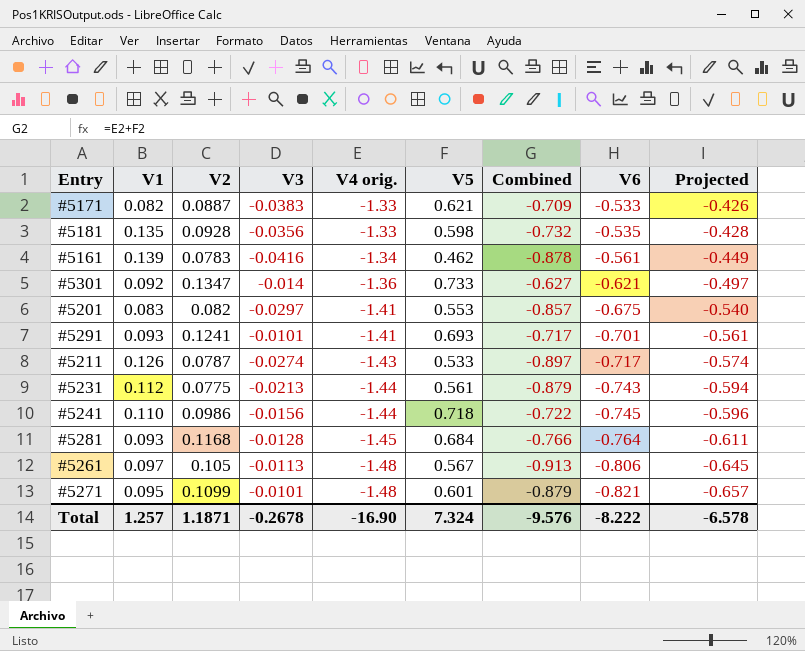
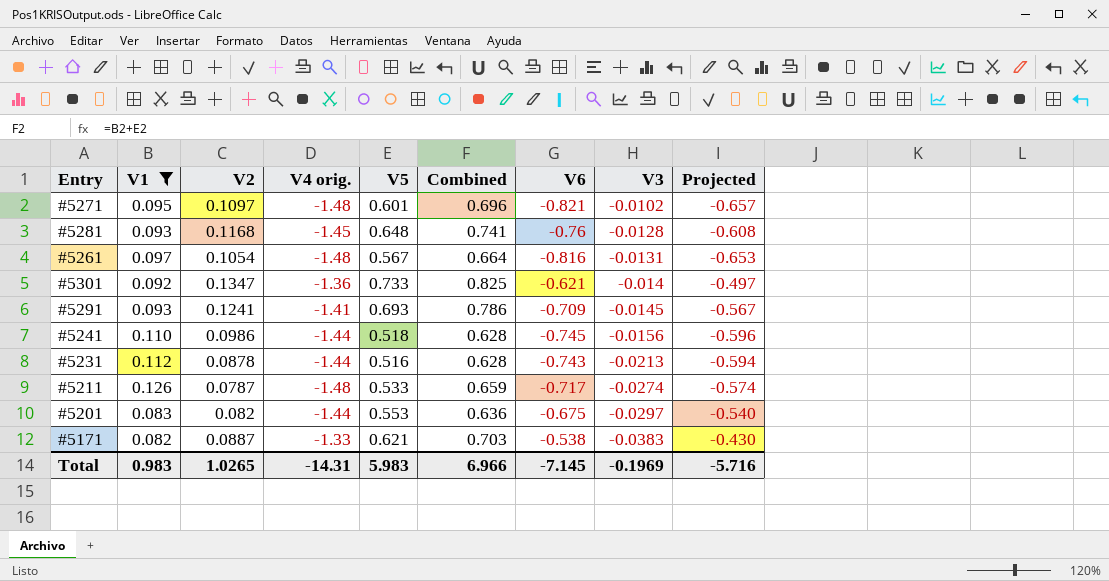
filter: none -> V1 <= 0.126
row order: V4 orig. descending -> V3 descending
column Combined | formula: [V4 orig.] + [V5] -> [V1] + [V5]
column V3 | position: 4 -> 8
#5271 | V2: 0.1099 -> 0.1097
#5271 | V3: -0.0101 -> -0.0102
#5281 | V5: 0.684 -> 0.648
#5281 | V6: -0.764 -> -0.76
#5281 | Projected: -0.611 -> -0.608
#5261 | V2: 0.105 -> 0.1054
#5261 | V6: -0.806 -> -0.816
#5261 | V3: -0.0113 -> -0.0131
#5261 | Projected: -0.645 -> -0.653
#5291 | V6: -0.701 -> -0.709
#5291 | V3: -0.0101 -> -0.0145
#5291 | Projected: -0.561 -> -0.567
#5241 | V5: 0.718 -> 0.518
#5231 | V2: 0.0775 -> 0.0878
#5231 | V5: 0.561 -> 0.516
#5211 | V4 orig.: -1.43 -> -1.48
#5201 | V4 orig.: -1.41 -> -1.44
#5171 | V6: -0.533 -> -0.538
#5171 | Projected: -0.426 -> -0.430
Total | V1: 1.257 -> 0.983
Total | V2: 1.1871 -> 1.0265
Total | V4 orig.: -16.90 -> -14.31
Total | V5: 7.324 -> 5.983
Total | Combined: -9.576 -> 6.966
Total | V6: -8.222 -> -7.145
Total | V3: -0.2678 -> -0.1969
Total | Projected: -6.578 -> -5.716

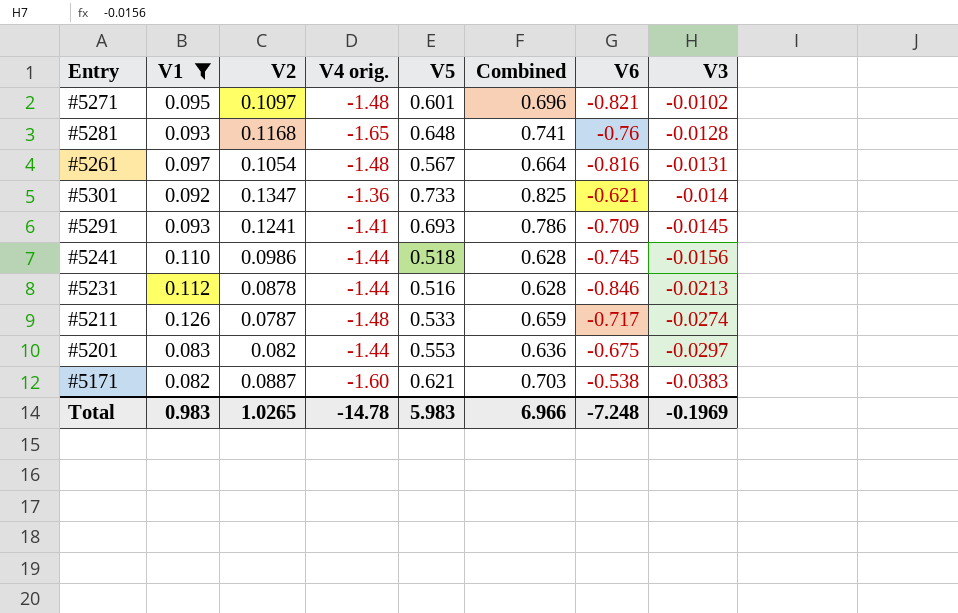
column Projected | formula: [V6] * 0.8 -> none
#5281 | V4 orig.: -1.45 -> -1.65
#5231 | V6: -0.743 -> -0.846
#5171 | V4 orig.: -1.33 -> -1.60
Total | V4 orig.: -14.31 -> -14.78
Total | V6: -7.145 -> -7.248

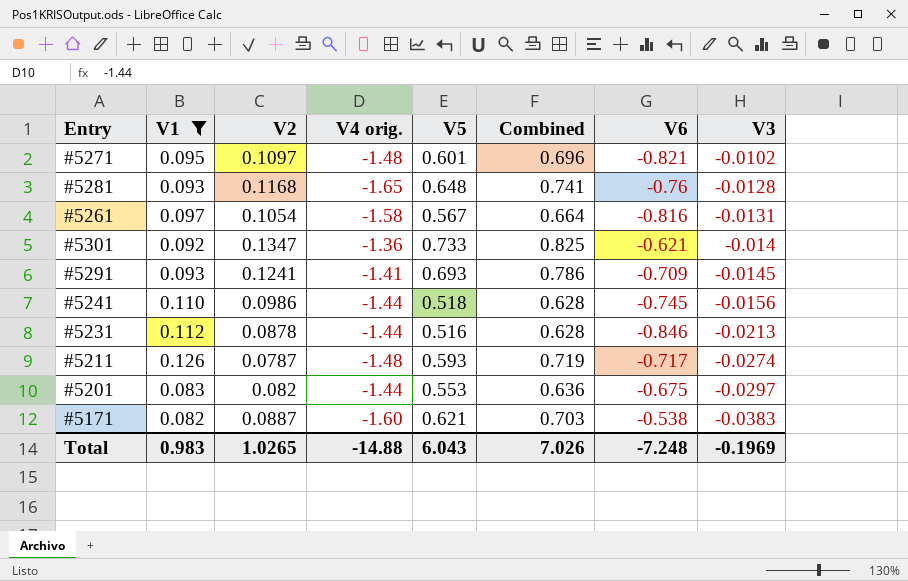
#5261 | V4 orig.: -1.48 -> -1.58
#5211 | V5: 0.533 -> 0.593
#5211 | Combined: 0.659 -> 0.719
Total | V4 orig.: -14.78 -> -14.88
Total | V5: 5.983 -> 6.043
Total | Combined: 6.966 -> 7.026

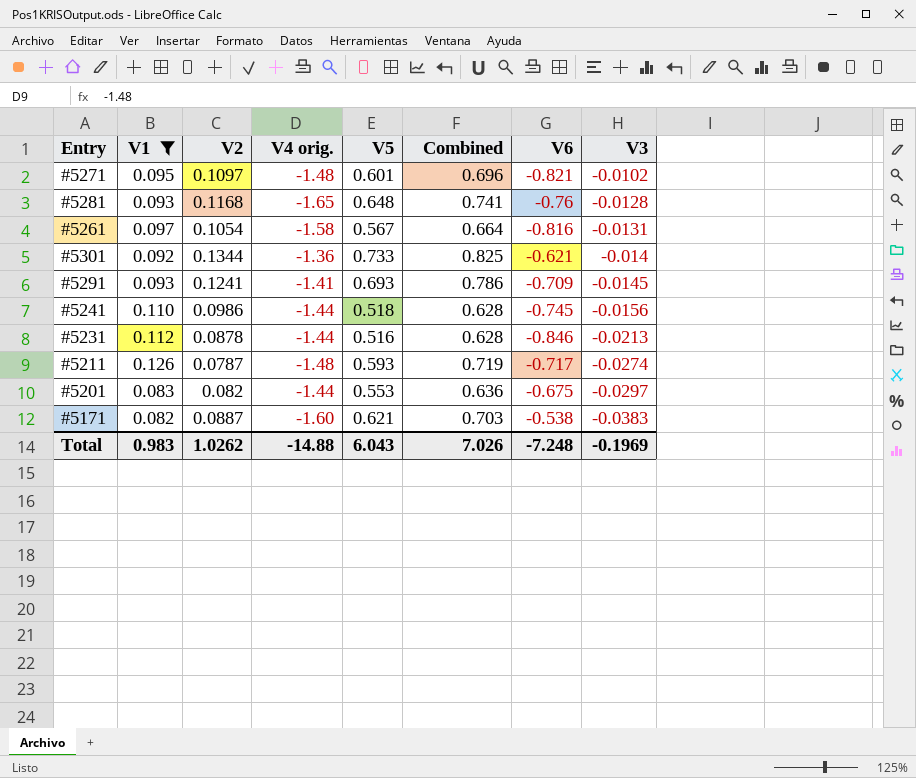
#5301 | V2: 0.1347 -> 0.1344
Total | V2: 1.0265 -> 1.0262

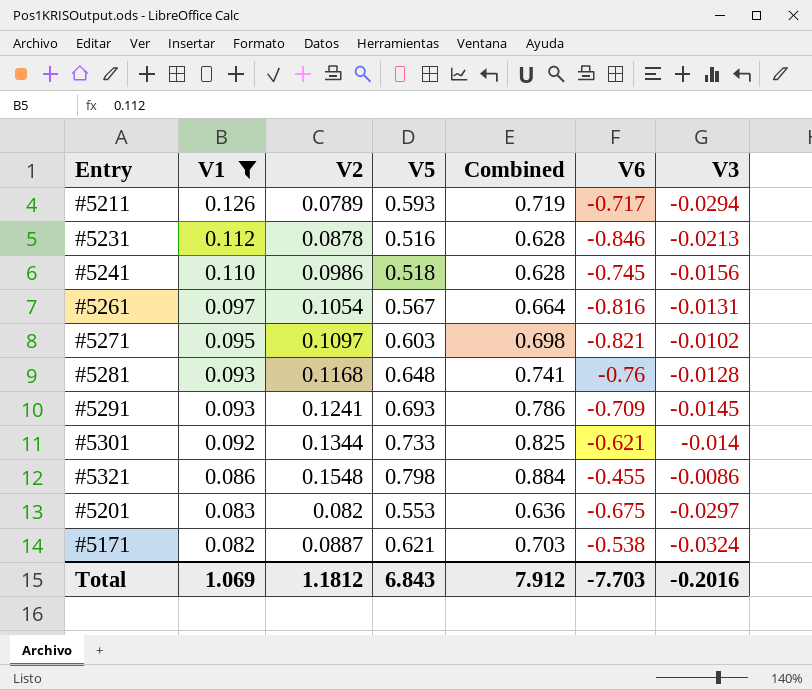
row order: V3 descending -> V1 descending
column V4 orig. | position: 4 -> none
#5211 | V2: 0.0787 -> 0.0789
#5211 | V3: -0.0274 -> -0.0294
#5271 | V5: 0.601 -> 0.603
#5271 | Combined: 0.696 -> 0.698
row #5321: none -> 0.086 | 0.1548 | 0.798 | 0.884 | -0.455 | -0.0086
#5171 | V3: -0.0383 -> -0.0324
Total | V1: 0.983 -> 1.069
Total | V2: 1.0262 -> 1.1812
Total | V5: 6.043 -> 6.843
Total | Combined: 7.026 -> 7.912
Total | V6: -7.248 -> -7.703
Total | V3: -0.1969 -> -0.2016

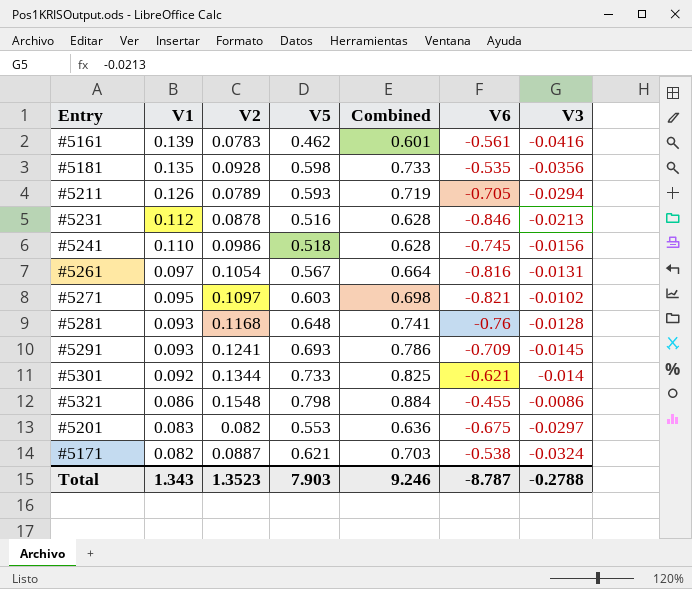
filter: V1 <= 0.126 -> none
#5211 | V6: -0.717 -> -0.705
Total | V1: 1.069 -> 1.343
Total | V2: 1.1812 -> 1.3523
Total | V5: 6.843 -> 7.903
Total | Combined: 7.912 -> 9.246
Total | V6: -7.703 -> -8.787
Total | V3: -0.2016 -> -0.2788

